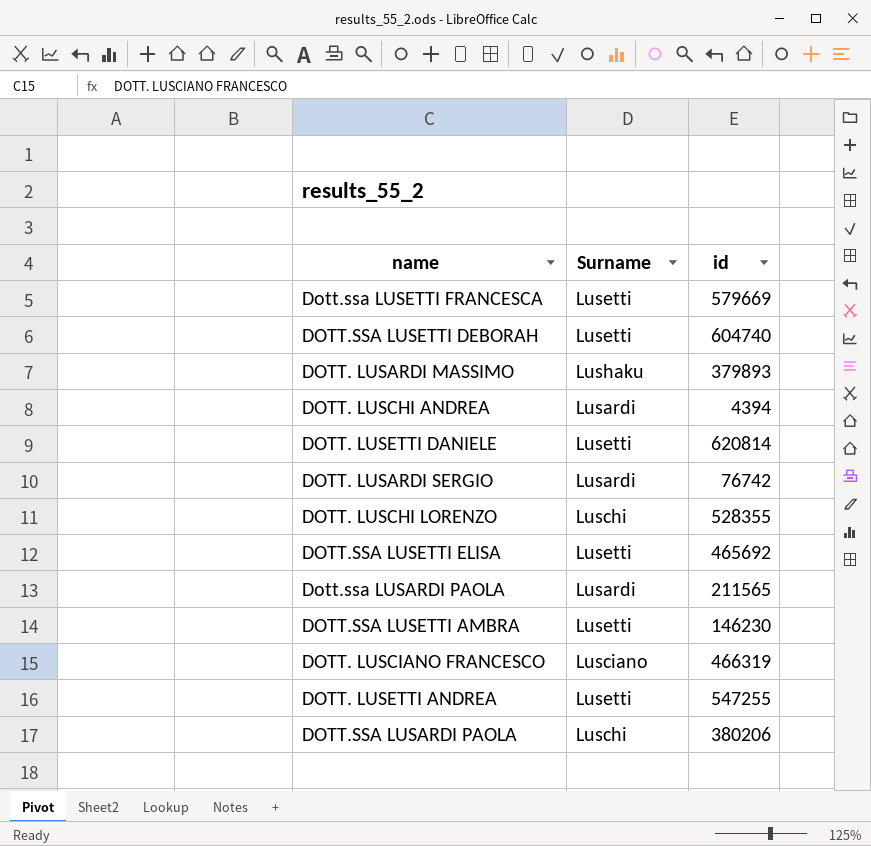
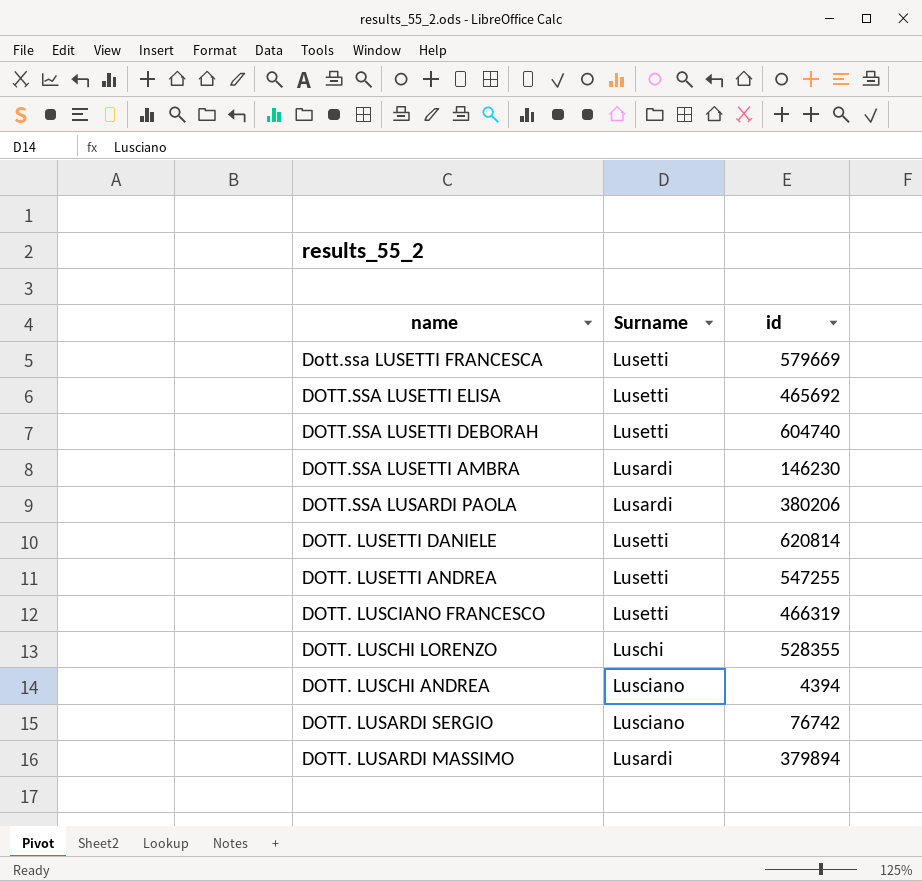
row order: none -> name descending
row Dott.ssa LUSARDI PAOLA: Lusardi | 211565 -> none
DOTT.SSA LUSETTI AMBRA | Surname: Lusetti -> Lusardi
DOTT.SSA LUSARDI PAOLA | Surname: Luschi -> Lusardi
DOTT. LUSCIANO FRANCESCO | Surname: Lusciano -> Lusetti
DOTT. LUSCHI ANDREA | Surname: Lusardi -> Lusciano
DOTT. LUSARDI SERGIO | Surname: Lusardi -> Lusciano
DOTT. LUSARDI MASSIMO | Surname: Lushaku -> Lusardi
DOTT. LUSARDI MASSIMO | id: 379893 -> 379894

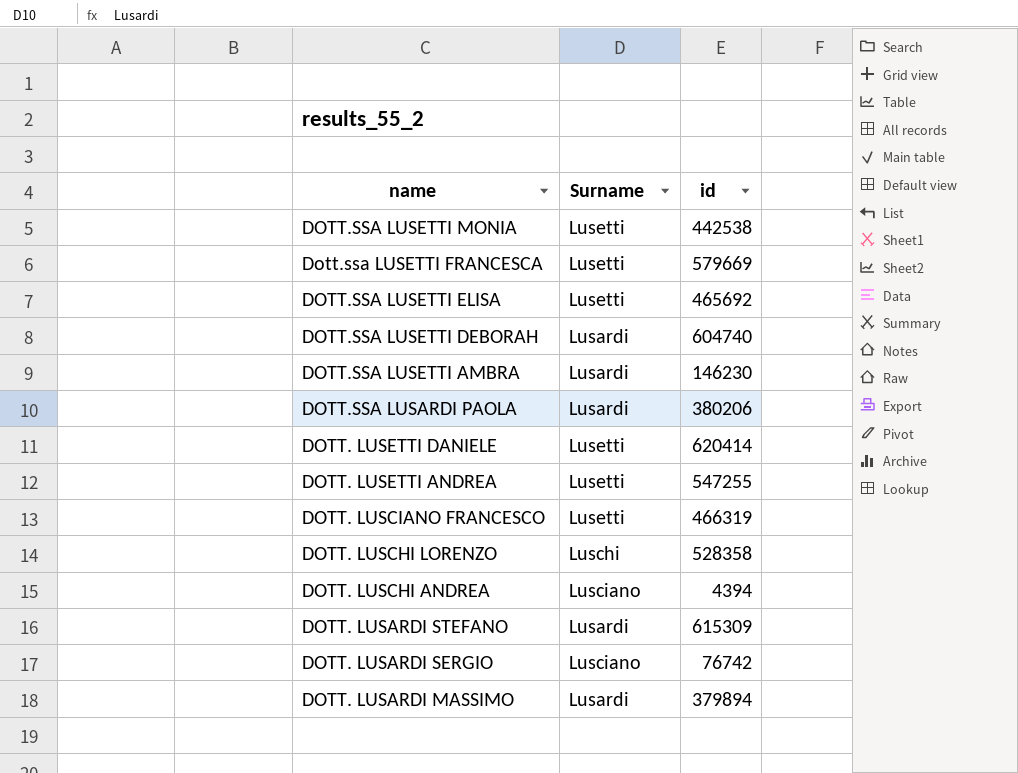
row DOTT.SSA LUSETTI MONIA: none -> Lusetti | 442538
DOTT.SSA LUSETTI DEBORAH | Surname: Lusetti -> Lusardi
DOTT. LUSETTI DANIELE | id: 620814 -> 620414
DOTT. LUSCHI LORENZO | id: 528355 -> 528358
row DOTT. LUSARDI STEFANO: none -> Lusardi | 615309

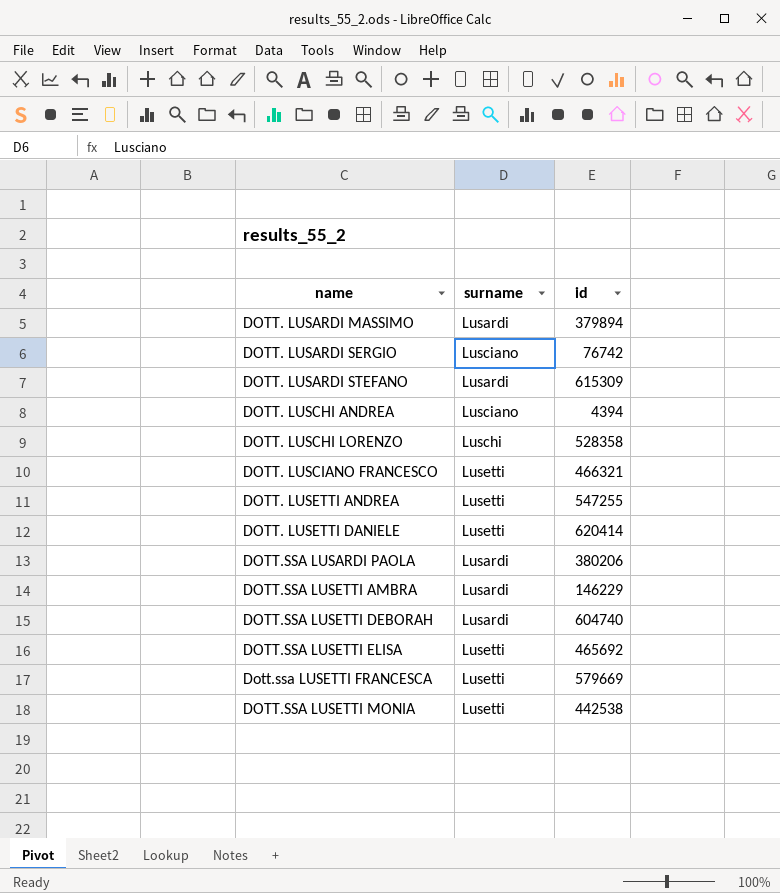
row order: name descending -> name ascending
column name: Surname -> surname
DOTT. LUSCIANO FRANCESCO | id: 466319 -> 466321
DOTT.SSA LUSETTI AMBRA | id: 146230 -> 146229

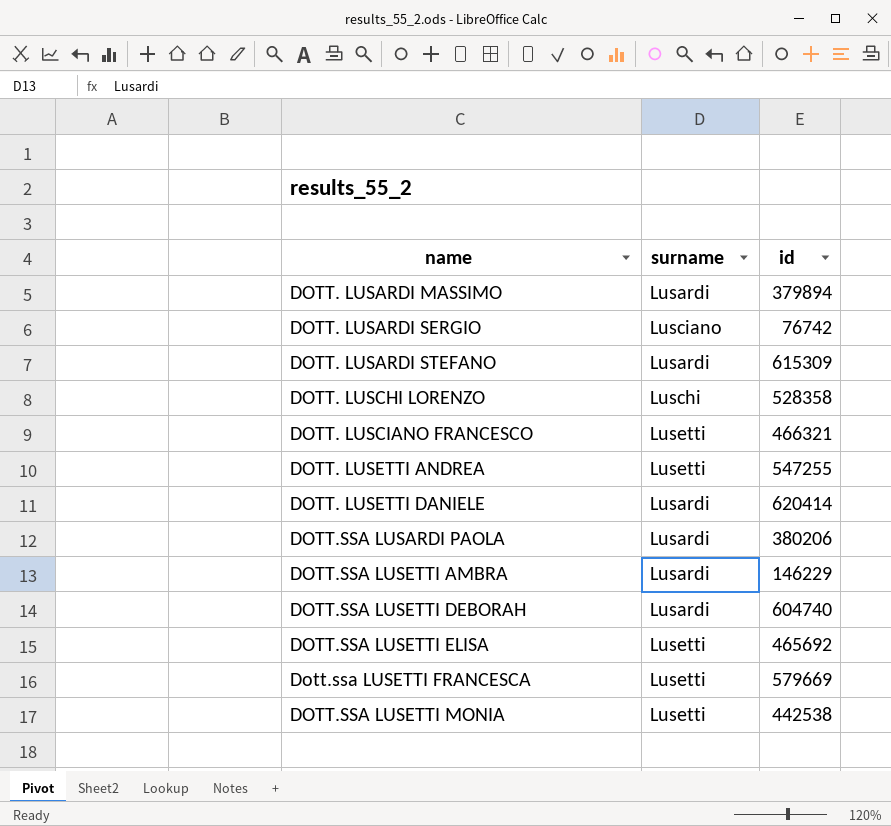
row DOTT. LUSCHI ANDREA: Lusciano | 4394 -> none
DOTT. LUSETTI DANIELE | surname: Lusetti -> Lusardi

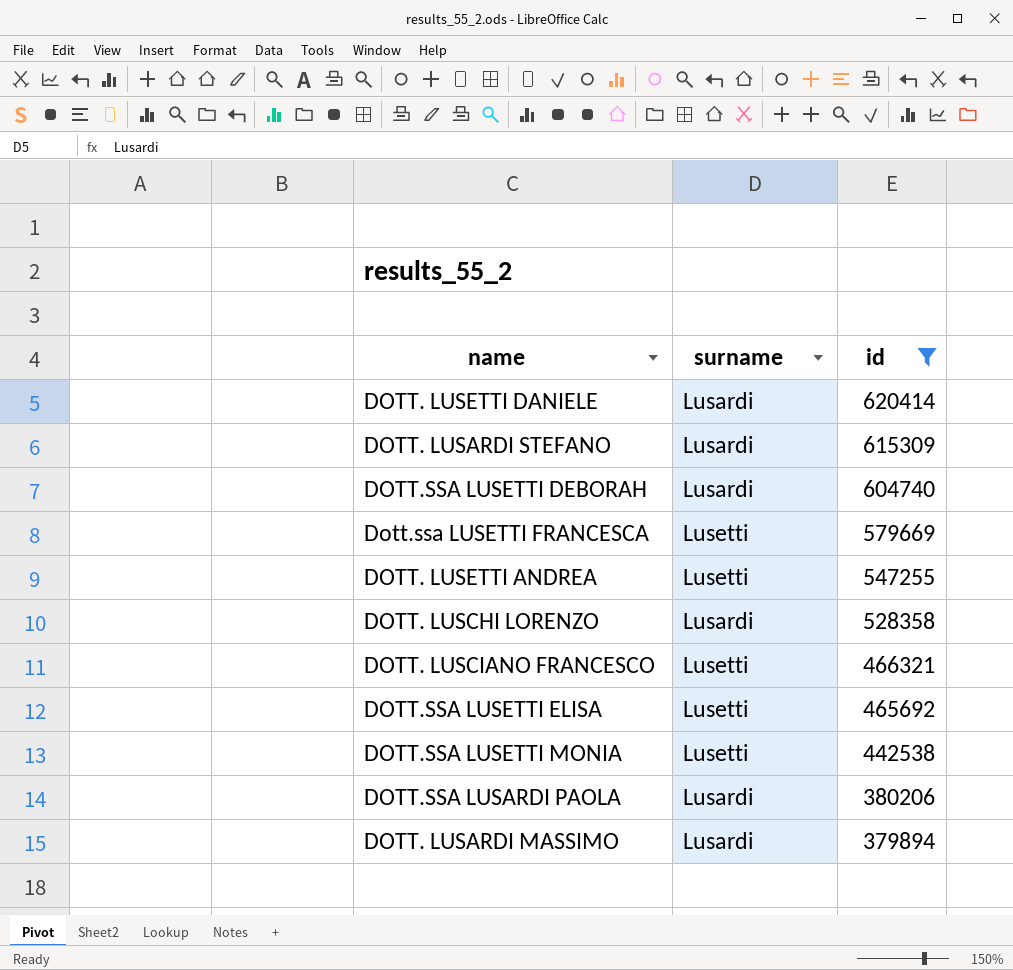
filter: none -> id >= 379894
row order: name ascending -> id descending
DOTT. LUSCHI LORENZO | surname: Luschi -> Lusardi

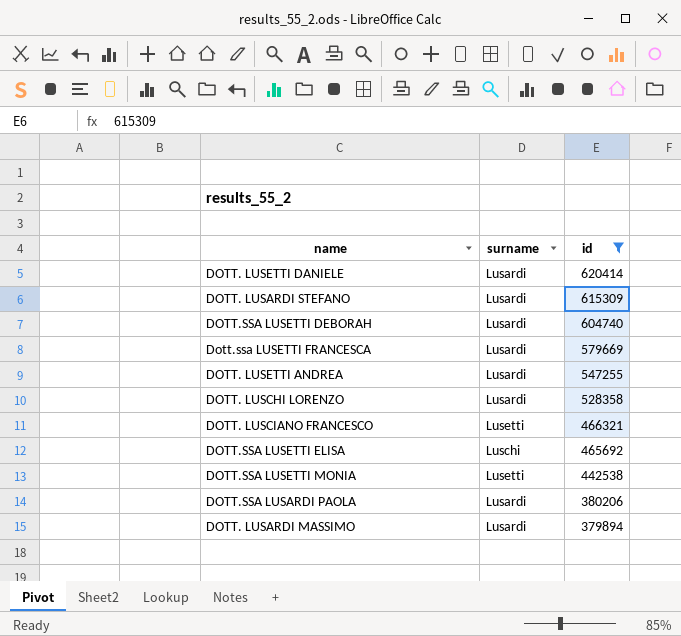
Dott.ssa LUSETTI FRANCESCA | surname: Lusetti -> Lusardi
DOTT. LUSETTI ANDREA | surname: Lusetti -> Lusardi
DOTT.SSA LUSETTI ELISA | surname: Lusetti -> Luschi

